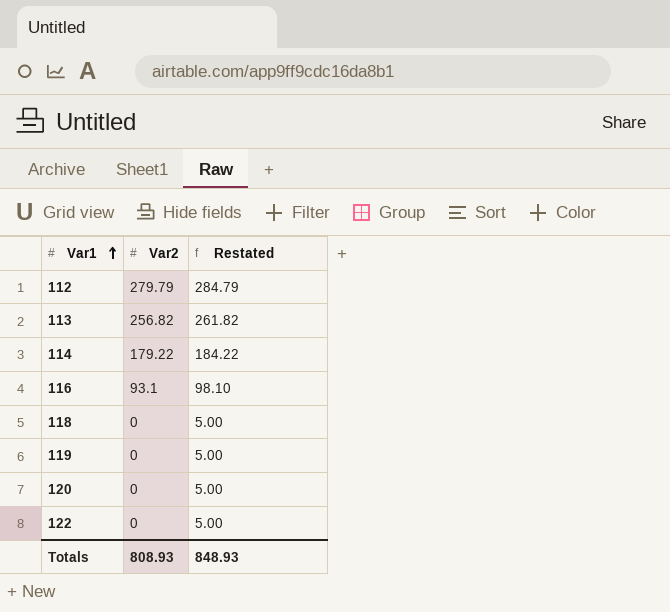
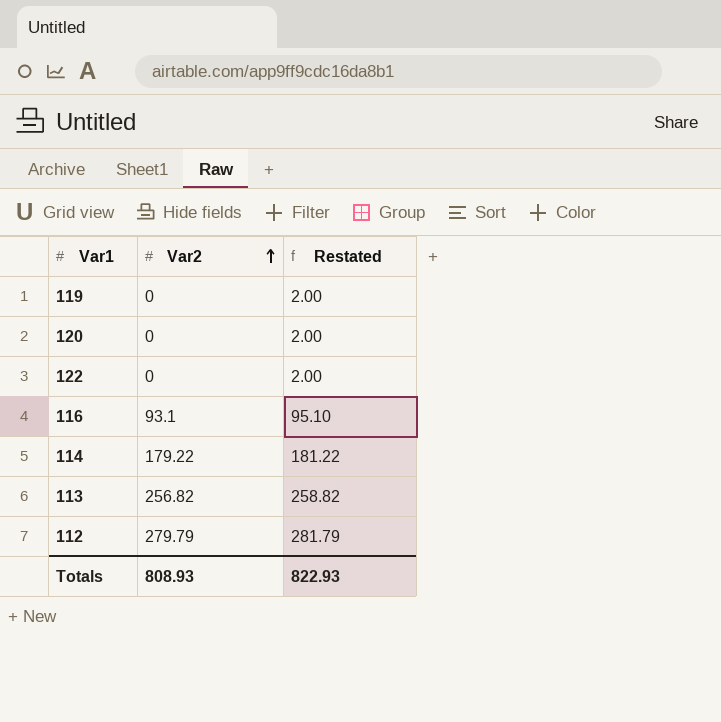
row order: Var1 ascending -> Var2 ascending
column Restated | formula: [Var2] + 5 -> [Var2] + 2
row 118: 0 | 5.00 -> none
Totals | Restated: 848.93 -> 822.93

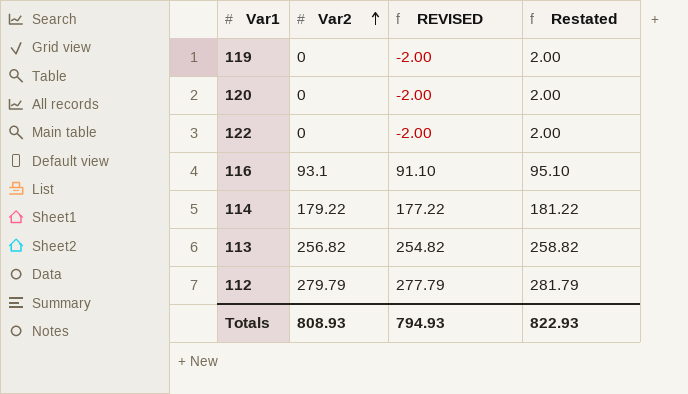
column REVISED | formula: none -> [Var2] - 2

